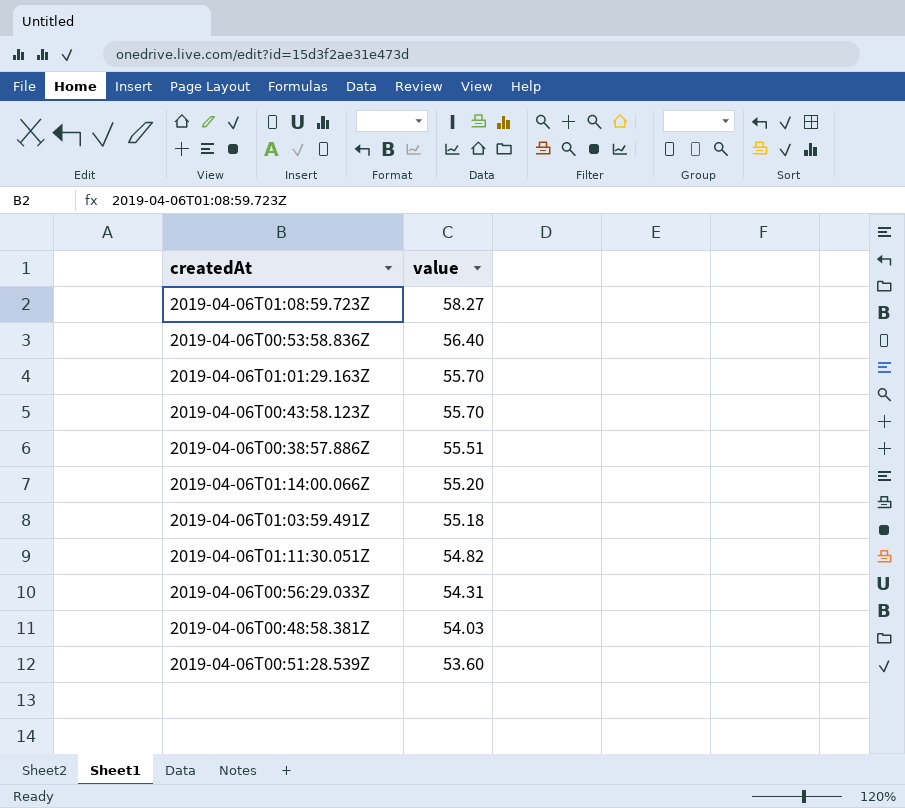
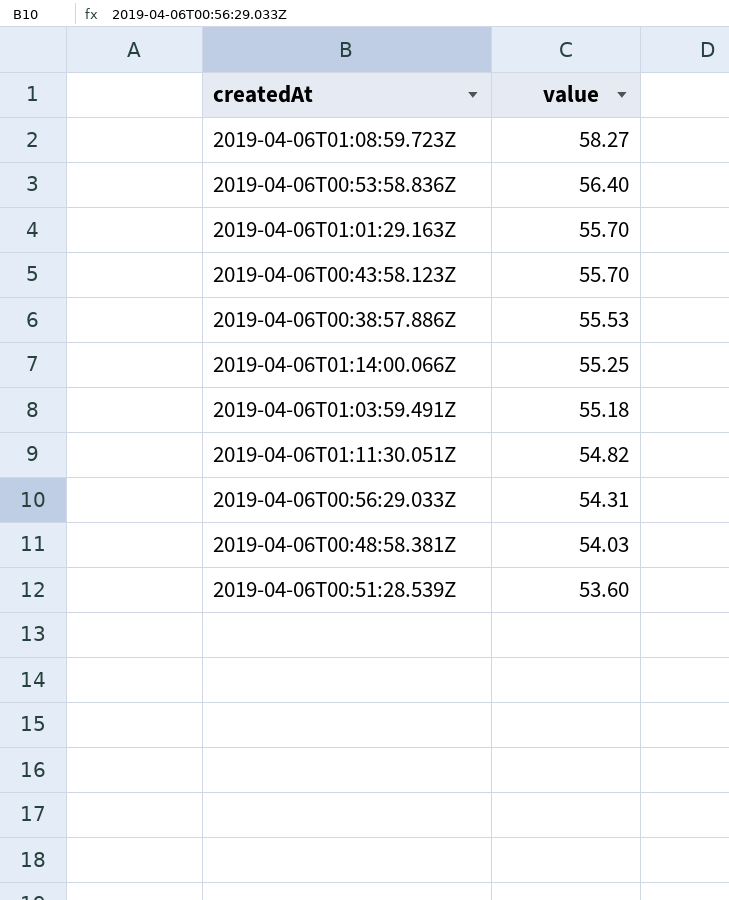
2019-04-06T00:38:57.886Z | value: 55.51 -> 55.53
2019-04-06T01:14:00.066Z | value: 55.20 -> 55.25

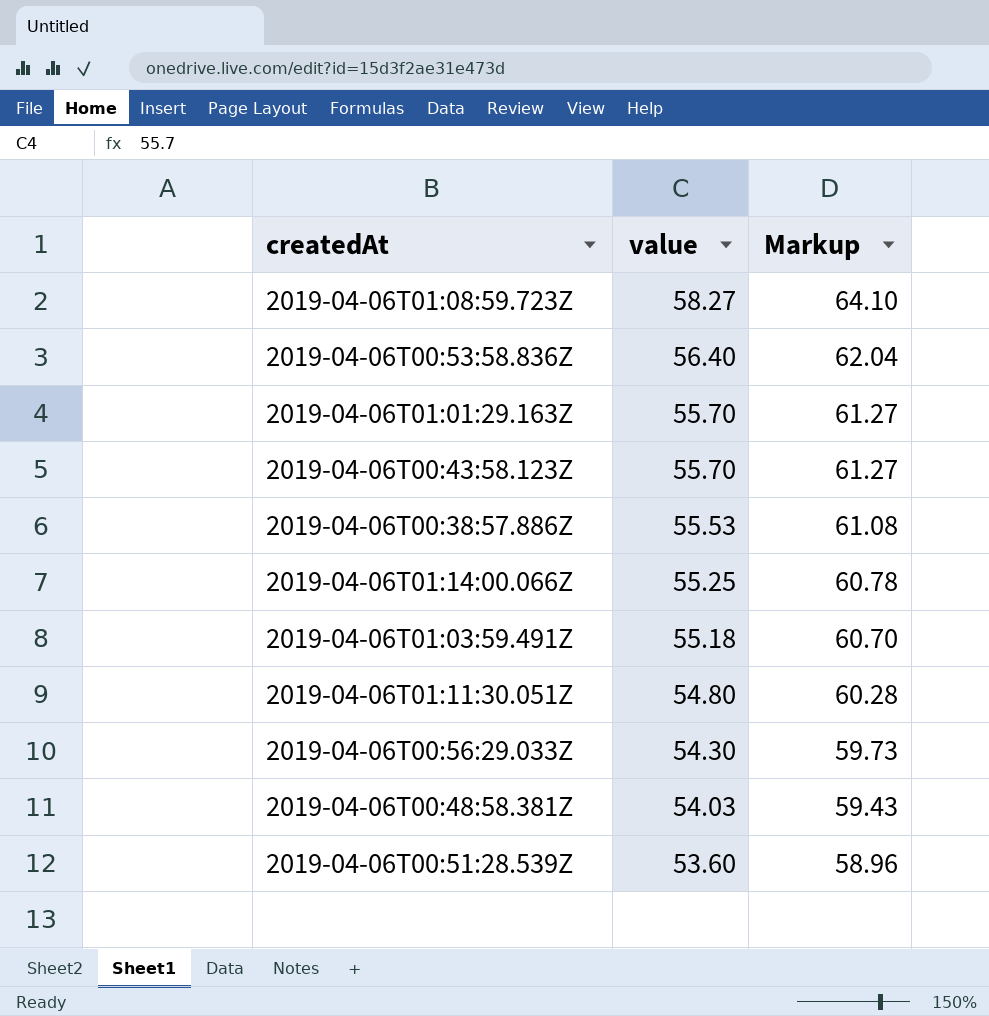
column Markup | formula: none -> [value] * 1.1
2019-04-06T01:11:30.051Z | value: 54.82 -> 54.80
2019-04-06T00:56:29.033Z | value: 54.31 -> 54.30

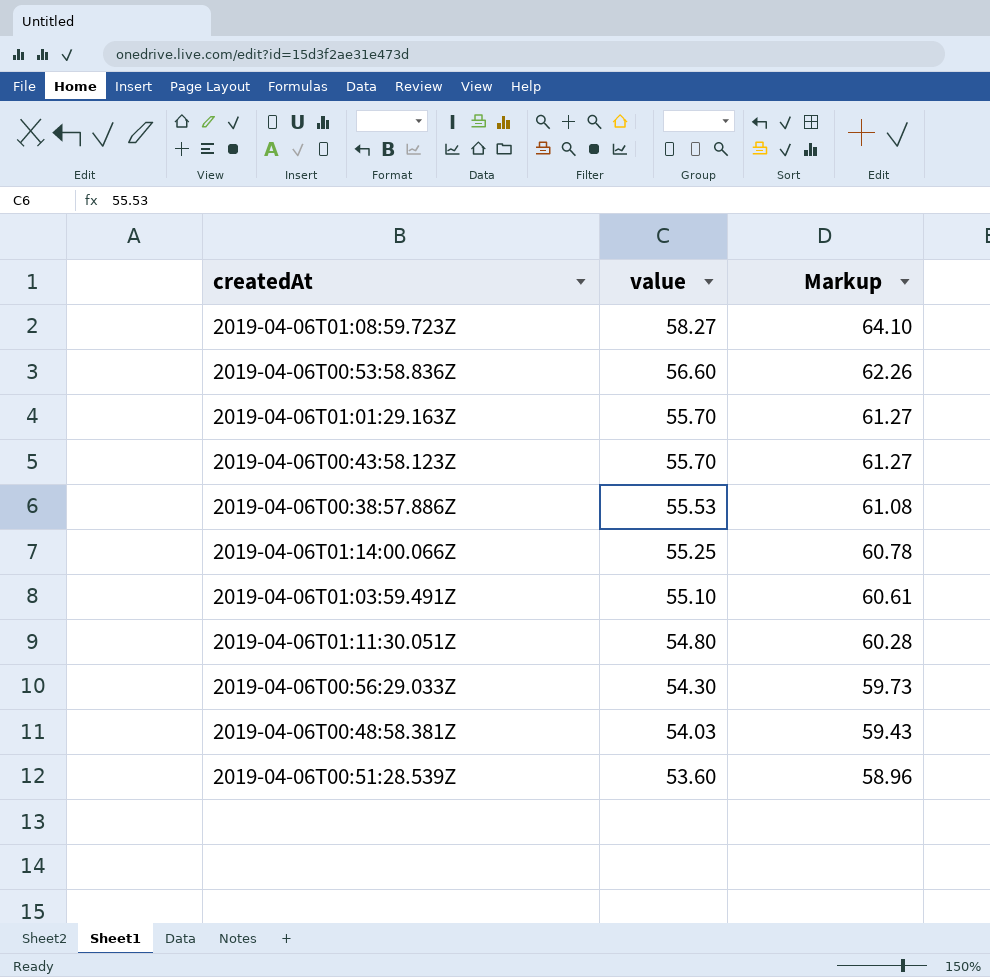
2019-04-06T00:53:58.836Z | value: 56.40 -> 56.60
2019-04-06T00:53:58.836Z | Markup: 62.04 -> 62.26
2019-04-06T01:03:59.491Z | value: 55.18 -> 55.10
2019-04-06T01:03:59.491Z | Markup: 60.70 -> 60.61

